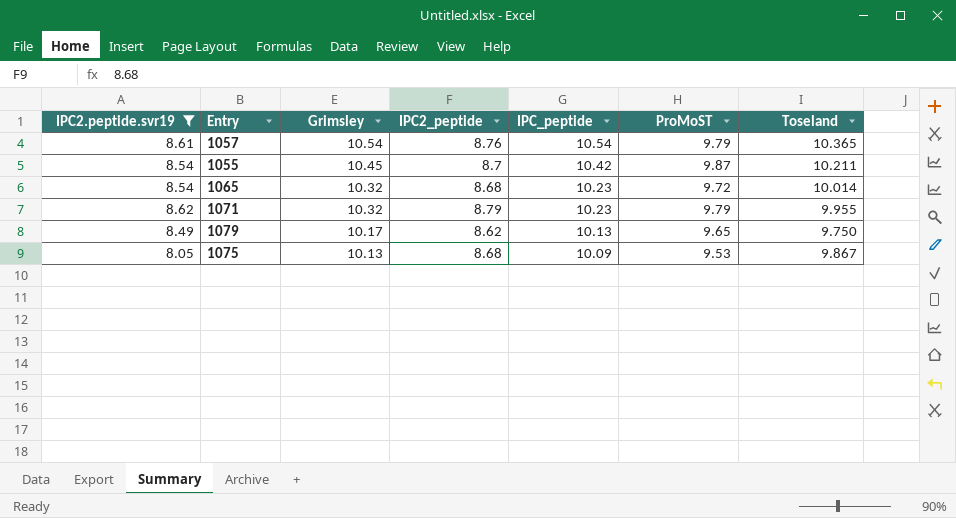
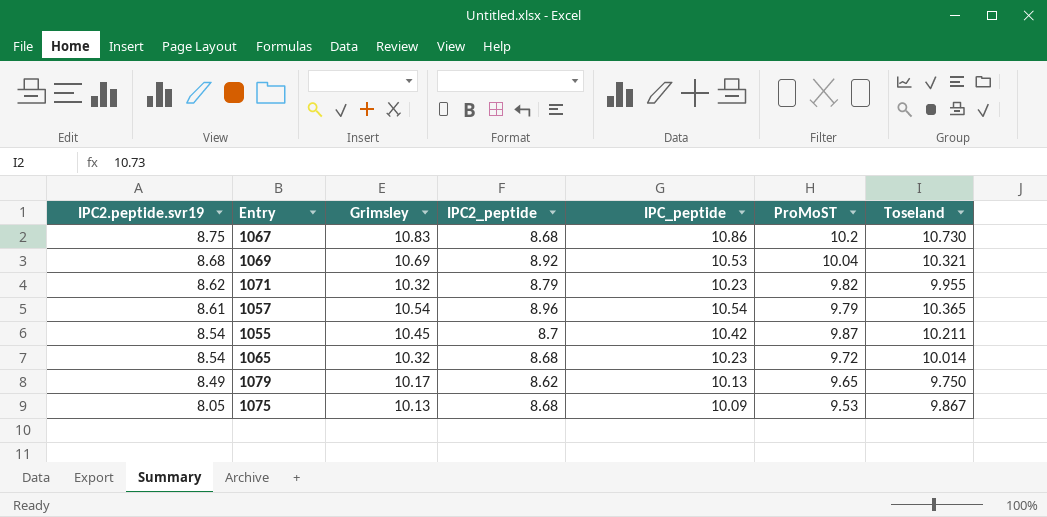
filter: IPC2.peptide.svr19 <= 8.62 -> none
row order: Grimsley descending -> IPC2.peptide.svr19 descending
1071 | ProMoST: 9.79 -> 9.82
1057 | IPC2_peptide: 8.76 -> 8.96

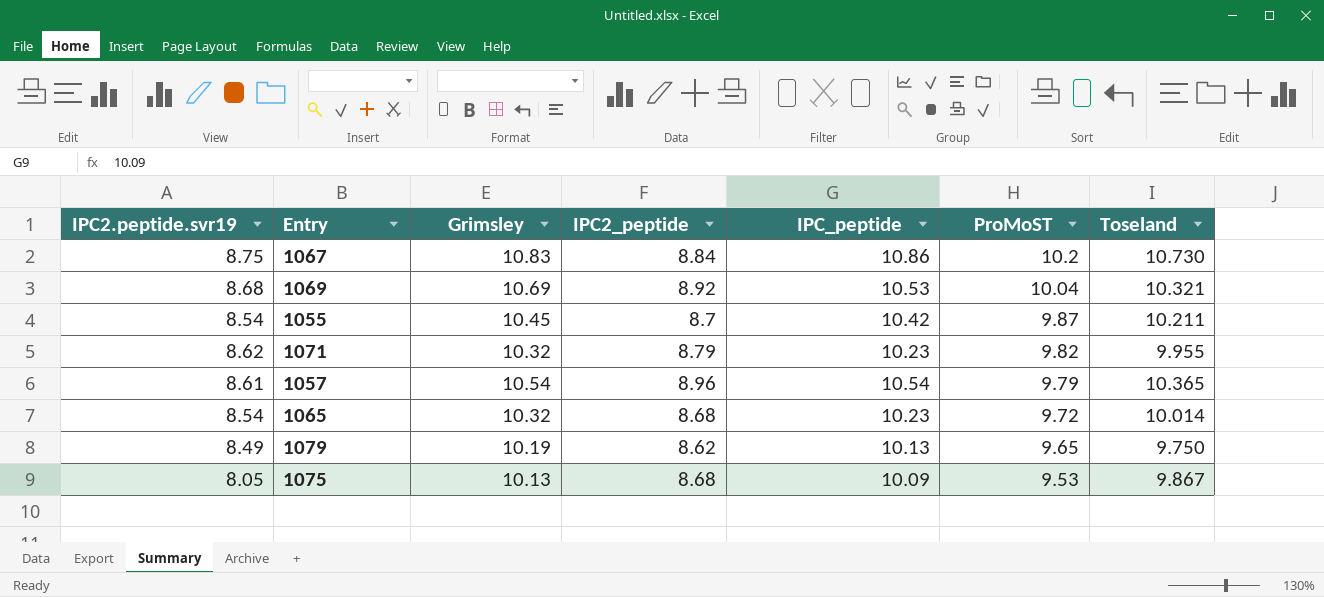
row order: IPC2.peptide.svr19 descending -> ProMoST descending
1067 | IPC2_peptide: 8.68 -> 8.84
1079 | Grimsley: 10.17 -> 10.19

